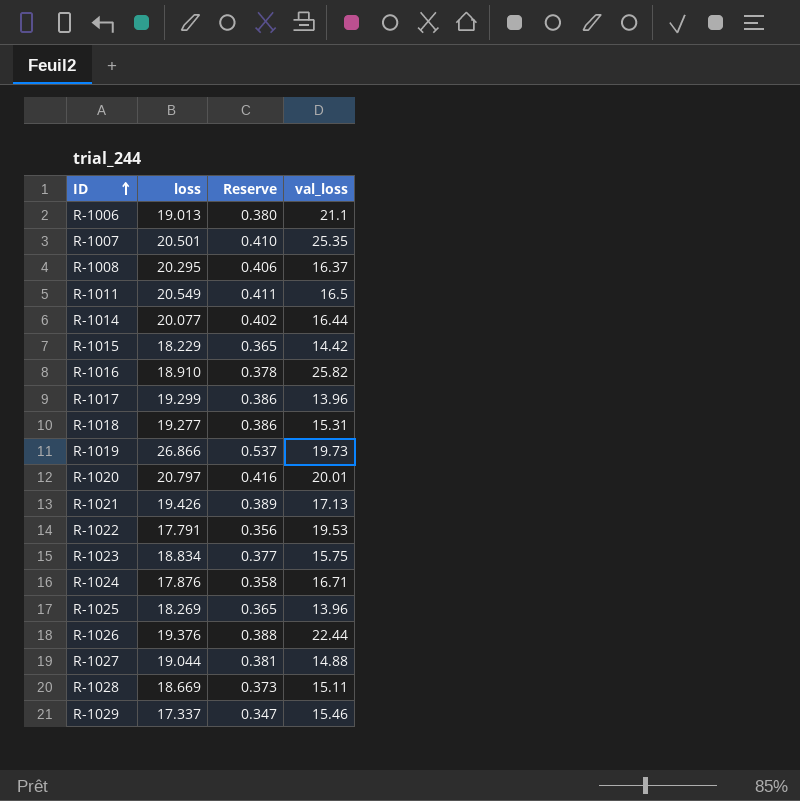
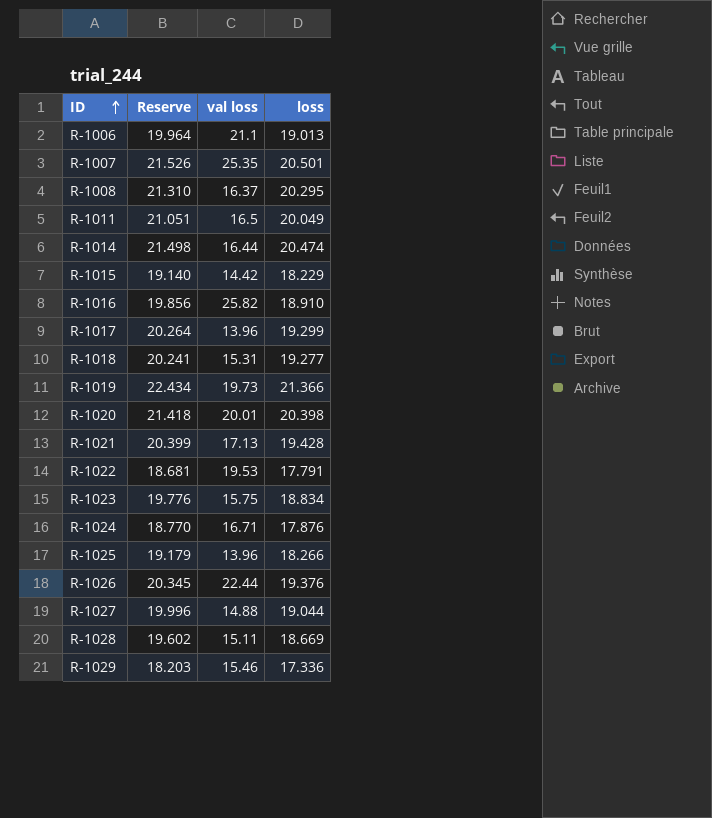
column Reserve | formula: [loss] * 0.02 -> [loss] * 1.05
column name: val_loss -> val loss
column loss | position: 2 -> 4
R-1011 | loss: 20.549 -> 20.049
R-1014 | loss: 20.077 -> 20.474
R-1019 | loss: 26.866 -> 21.366
R-1020 | loss: 20.797 -> 20.398
R-1021 | loss: 19.426 -> 19.428
R-1025 | loss: 18.269 -> 18.266
R-1029 | loss: 17.337 -> 17.336

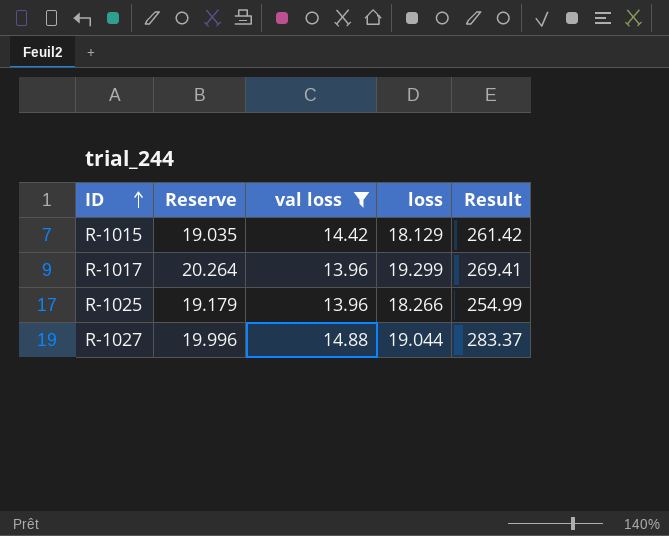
filter: none -> val loss <= 14.88
column Result | formula: none -> [val loss] * [loss]
R-1015 | Reserve: 19.140 -> 19.035
R-1015 | loss: 18.229 -> 18.129

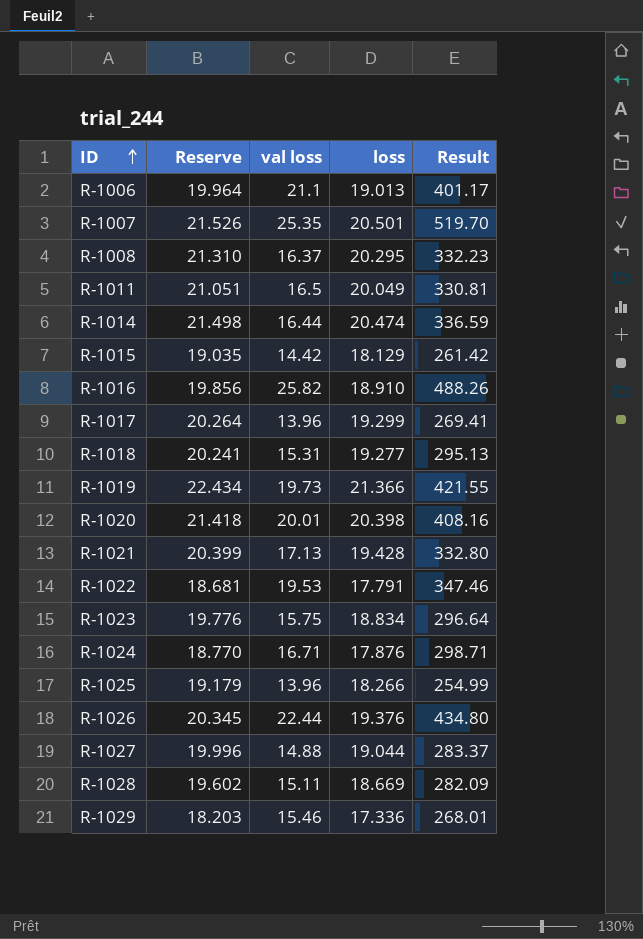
filter: val loss <= 14.88 -> none

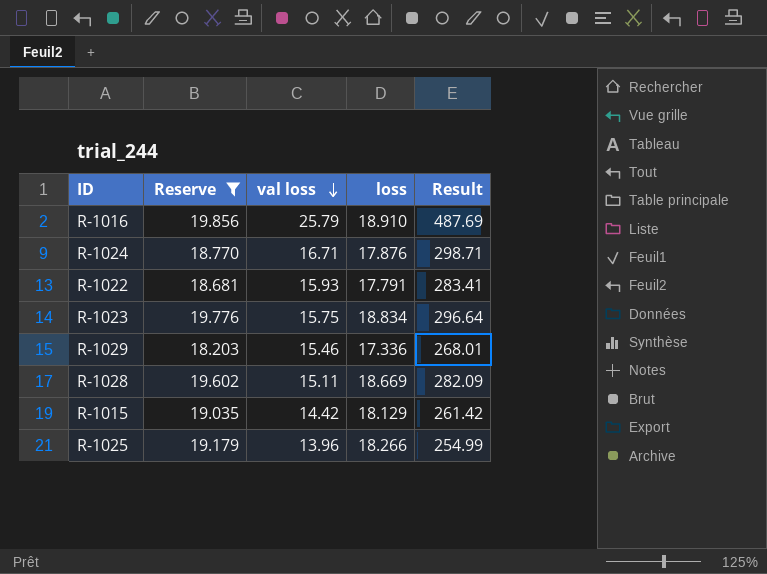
filter: none -> Reserve <= 19.856
row order: ID ascending -> val loss descending
R-1016 | val loss: 25.82 -> 25.79
R-1016 | Result: 488.26 -> 487.69
R-1022 | val loss: 19.53 -> 15.93
R-1022 | Result: 347.46 -> 283.41

